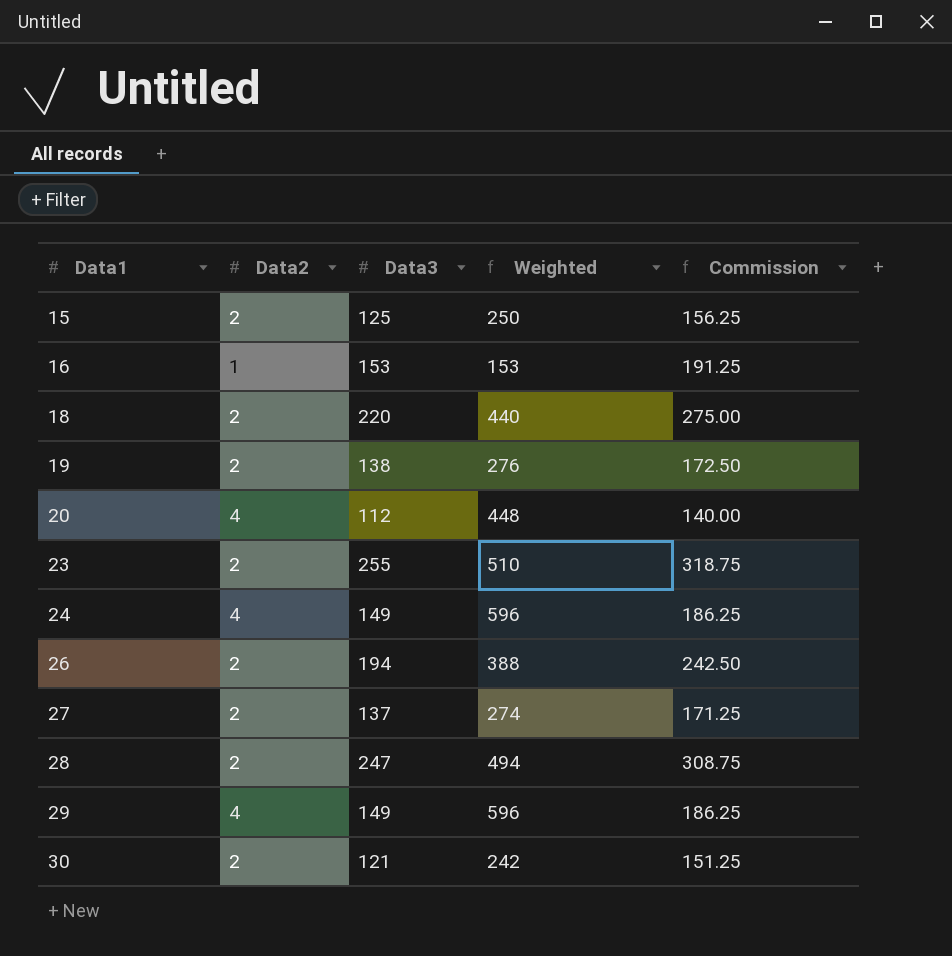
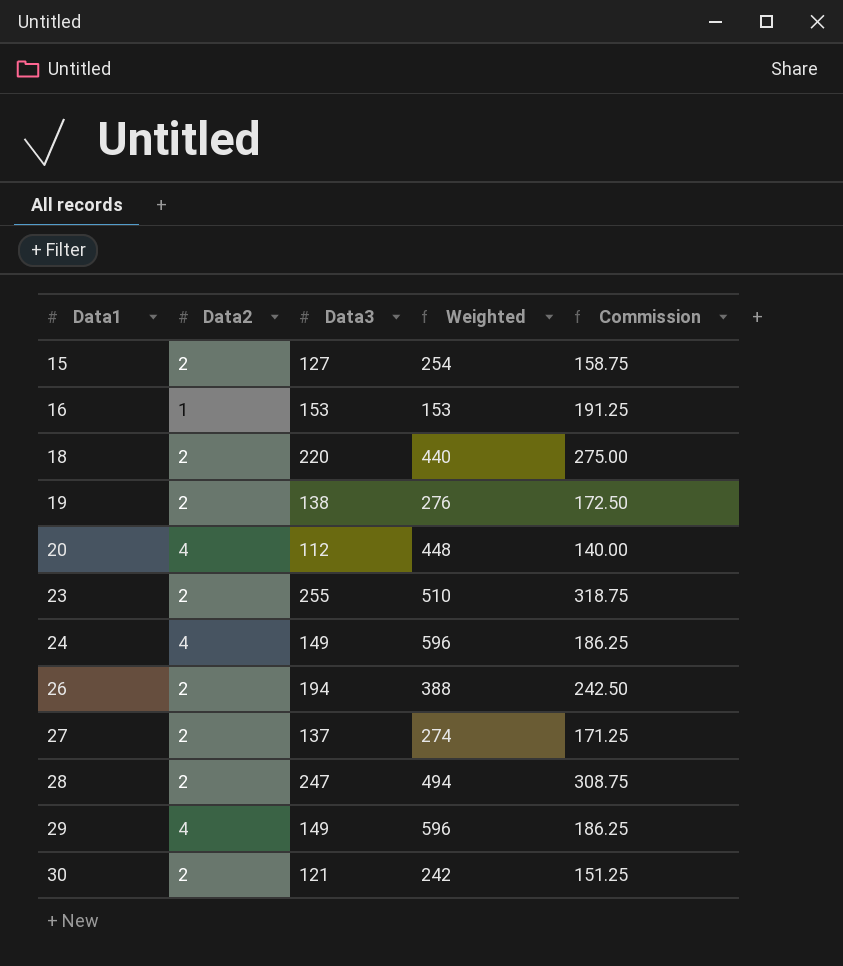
15 | Data3: 125 -> 127
15 | Weighted: 250 -> 254
15 | Commission: 156.25 -> 158.75

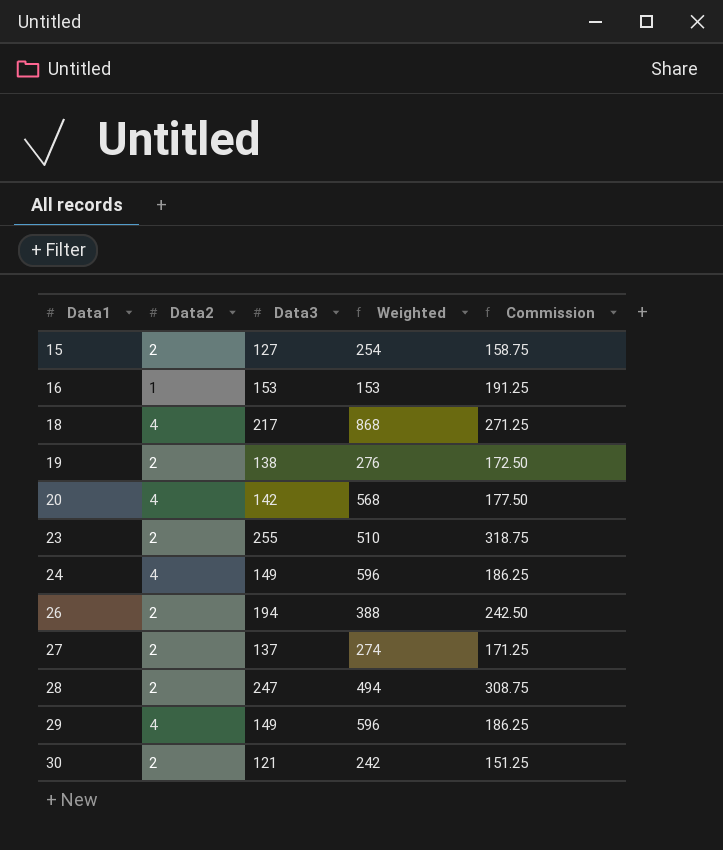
18 | Data2: 2 -> 4
18 | Data3: 220 -> 217
18 | Weighted: 440 -> 868
18 | Commission: 275.00 -> 271.25
20 | Data3: 112 -> 142
20 | Weighted: 448 -> 568
20 | Commission: 140.00 -> 177.50

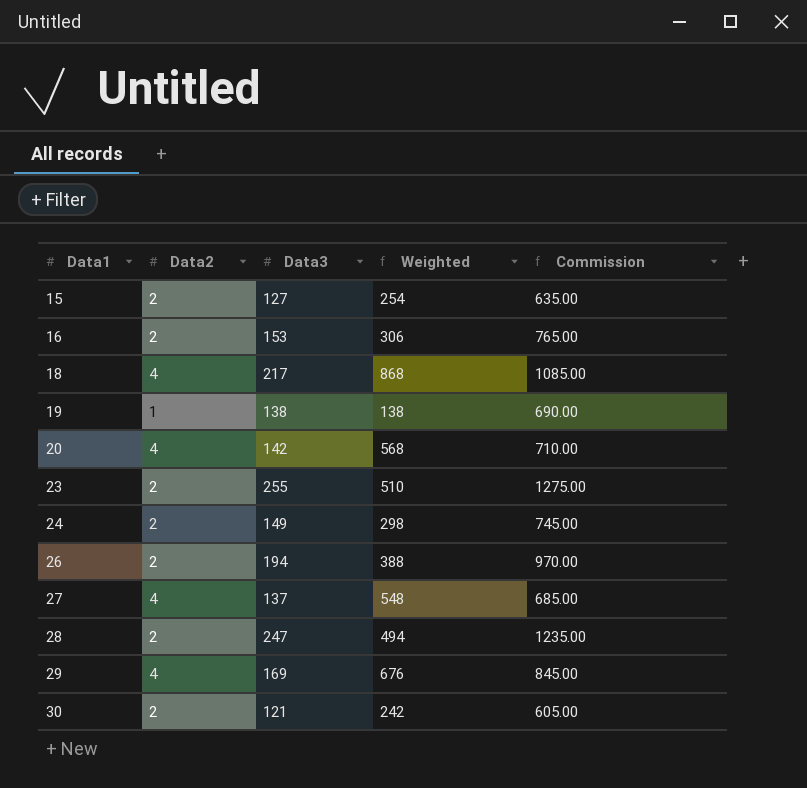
column Commission | formula: [Data3] * 1.25 -> [Data3] * 5
16 | Data2: 1 -> 2
16 | Weighted: 153 -> 306
19 | Data2: 2 -> 1
19 | Weighted: 276 -> 138
24 | Data2: 4 -> 2
24 | Weighted: 596 -> 298
27 | Data2: 2 -> 4
27 | Weighted: 274 -> 548
29 | Data3: 149 -> 169
29 | Weighted: 596 -> 676

